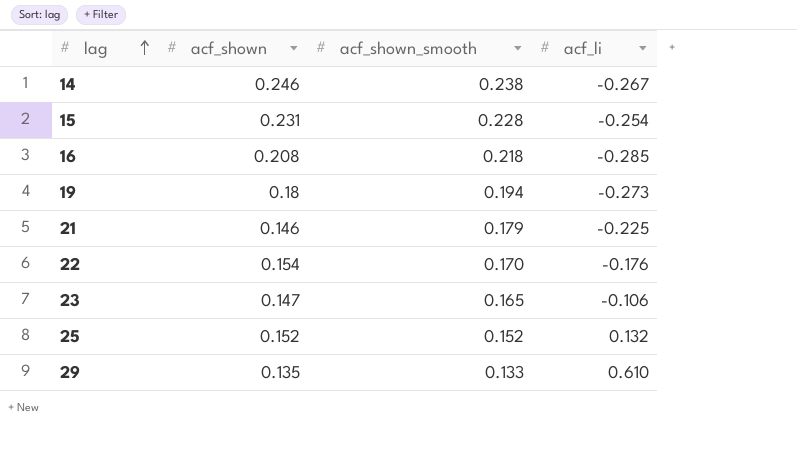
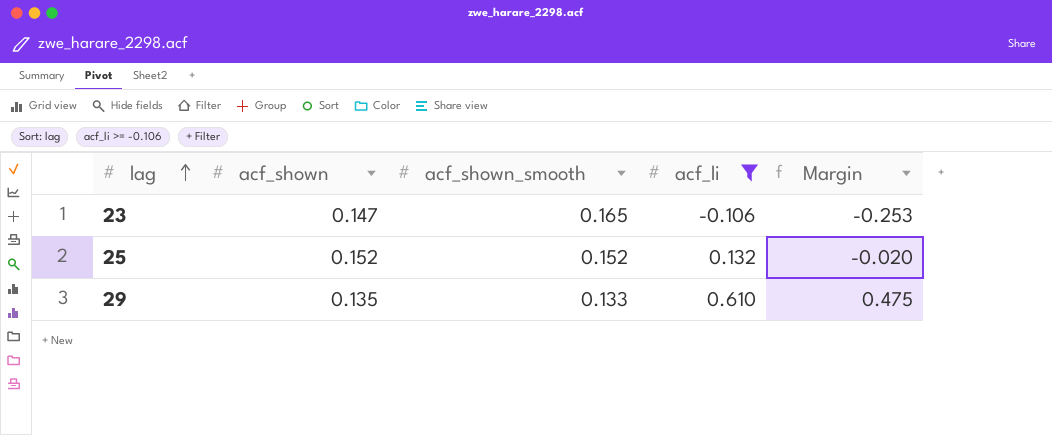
filter: none -> acf_li >= -0.106
column Margin | formula: none -> [acf_li] - [acf_shown]

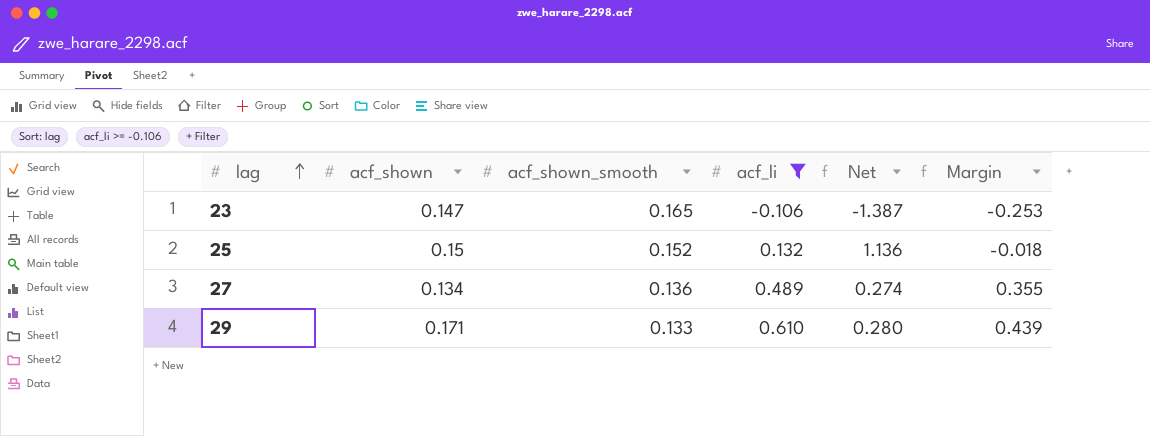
column Net | formula: none -> [acf_shown] / [acf_li]
25 | acf_shown: 0.152 -> 0.15
25 | Margin: -0.020 -> -0.018
row 27: none -> 0.134 | 0.136 | 0.489 | 0.274 | 0.355
29 | acf_shown: 0.135 -> 0.171
29 | Margin: 0.475 -> 0.439

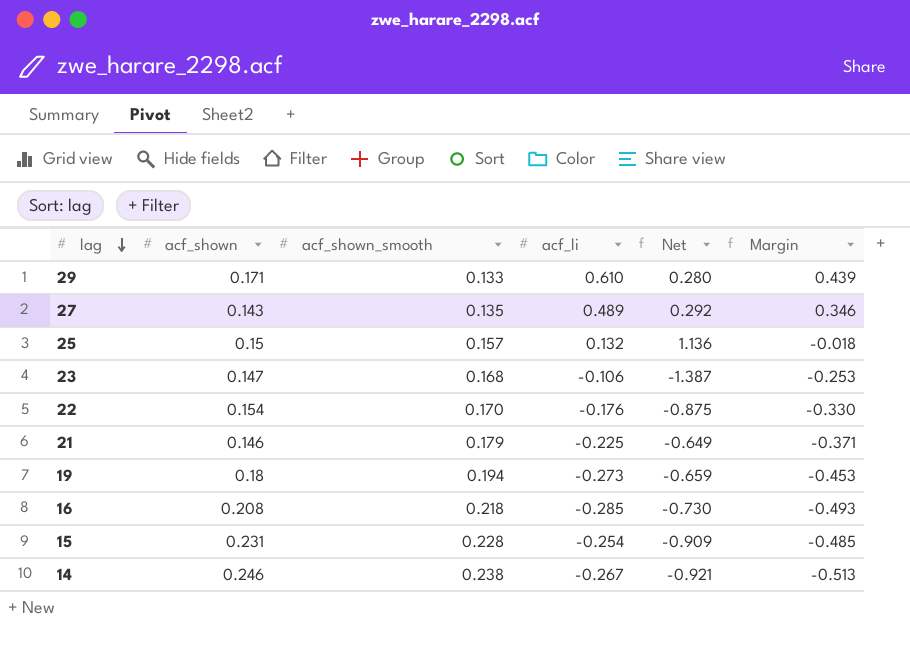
filter: acf_li >= -0.106 -> none
row order: lag ascending -> lag descending
27 | acf_shown: 0.134 -> 0.143
27 | acf_shown_smooth: 0.136 -> 0.135
27 | Net: 0.274 -> 0.292
27 | Margin: 0.355 -> 0.346
25 | acf_shown_smooth: 0.152 -> 0.157
23 | acf_shown_smooth: 0.165 -> 0.168

